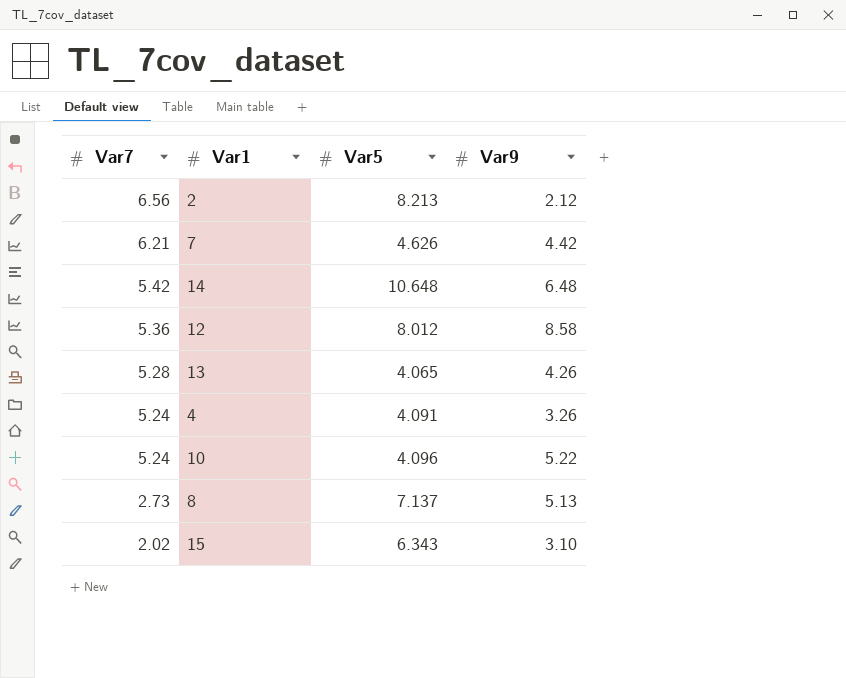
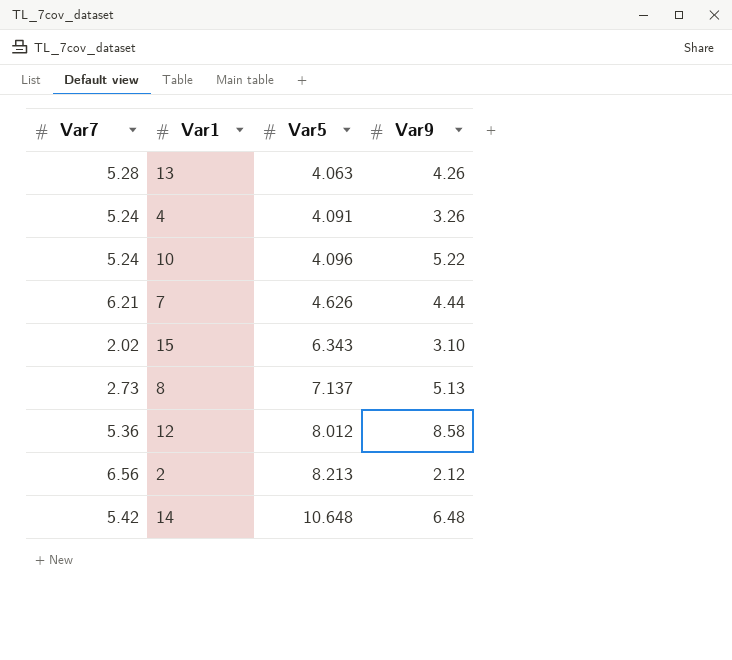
row order: Var7 descending -> Var5 ascending
13 | Var5: 4.065 -> 4.063
7 | Var9: 4.42 -> 4.44

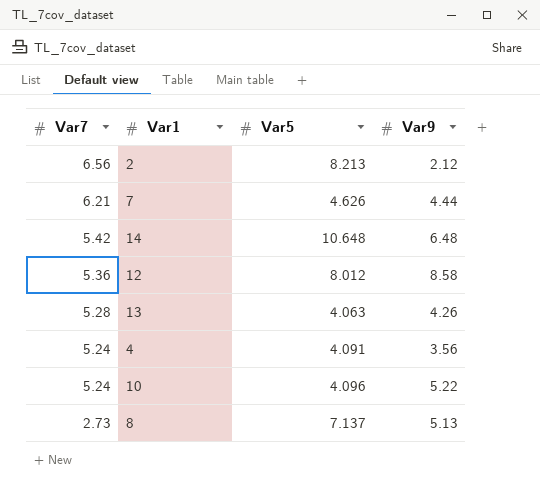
row order: Var5 ascending -> Var7 descending
row 15: 2.02 | 6.343 | 3.10 -> none
4 | Var9: 3.26 -> 3.56

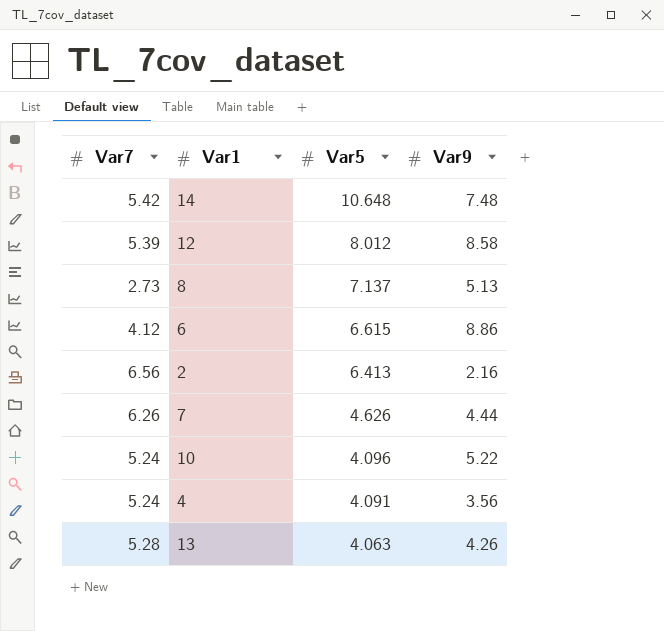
row order: Var7 descending -> Var5 descending
14 | Var9: 6.48 -> 7.48
12 | Var7: 5.36 -> 5.39
row 6: none -> 4.12 | 6.615 | 8.86
2 | Var5: 8.213 -> 6.413
2 | Var9: 2.12 -> 2.16
7 | Var7: 6.21 -> 6.26

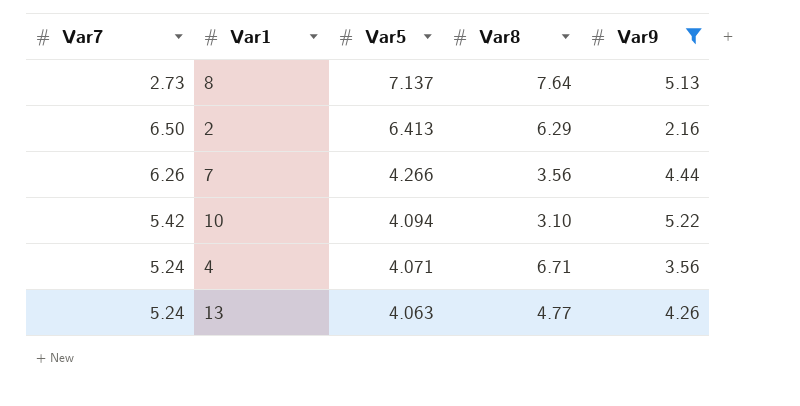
filter: none -> Var9 <= 5.22
column Var8 | position: none -> 4
2 | Var7: 6.56 -> 6.50
7 | Var5: 4.626 -> 4.266
10 | Var7: 5.24 -> 5.42
10 | Var5: 4.096 -> 4.094
4 | Var5: 4.091 -> 4.071
13 | Var7: 5.28 -> 5.24

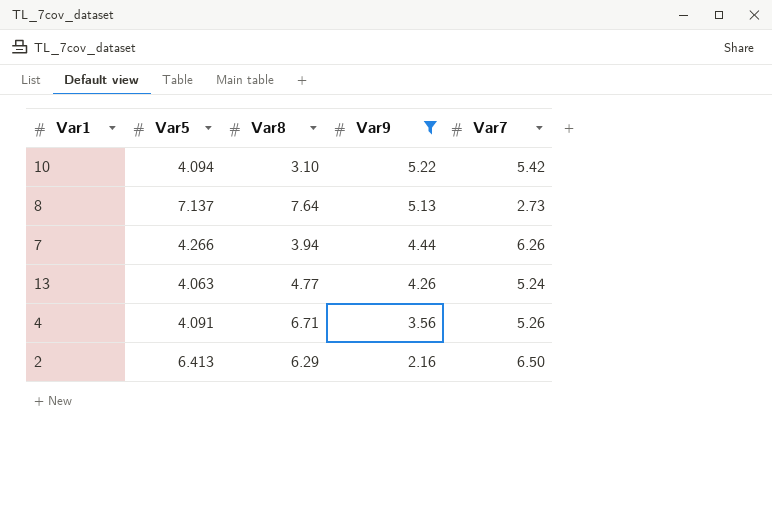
row order: Var5 descending -> Var9 descending
column Var7 | position: 1 -> 5
7 | Var8: 3.56 -> 3.94
4 | Var5: 4.071 -> 4.091
4 | Var7: 5.24 -> 5.26

